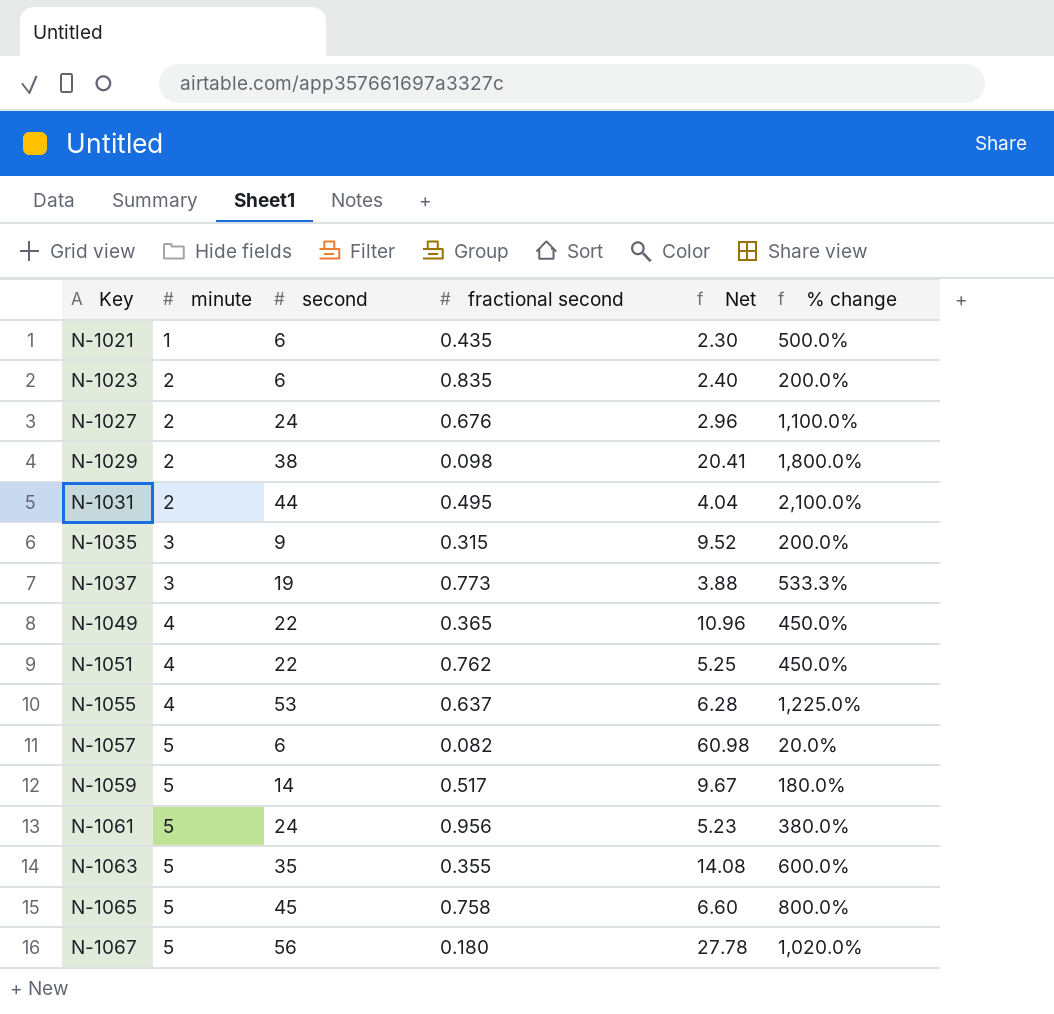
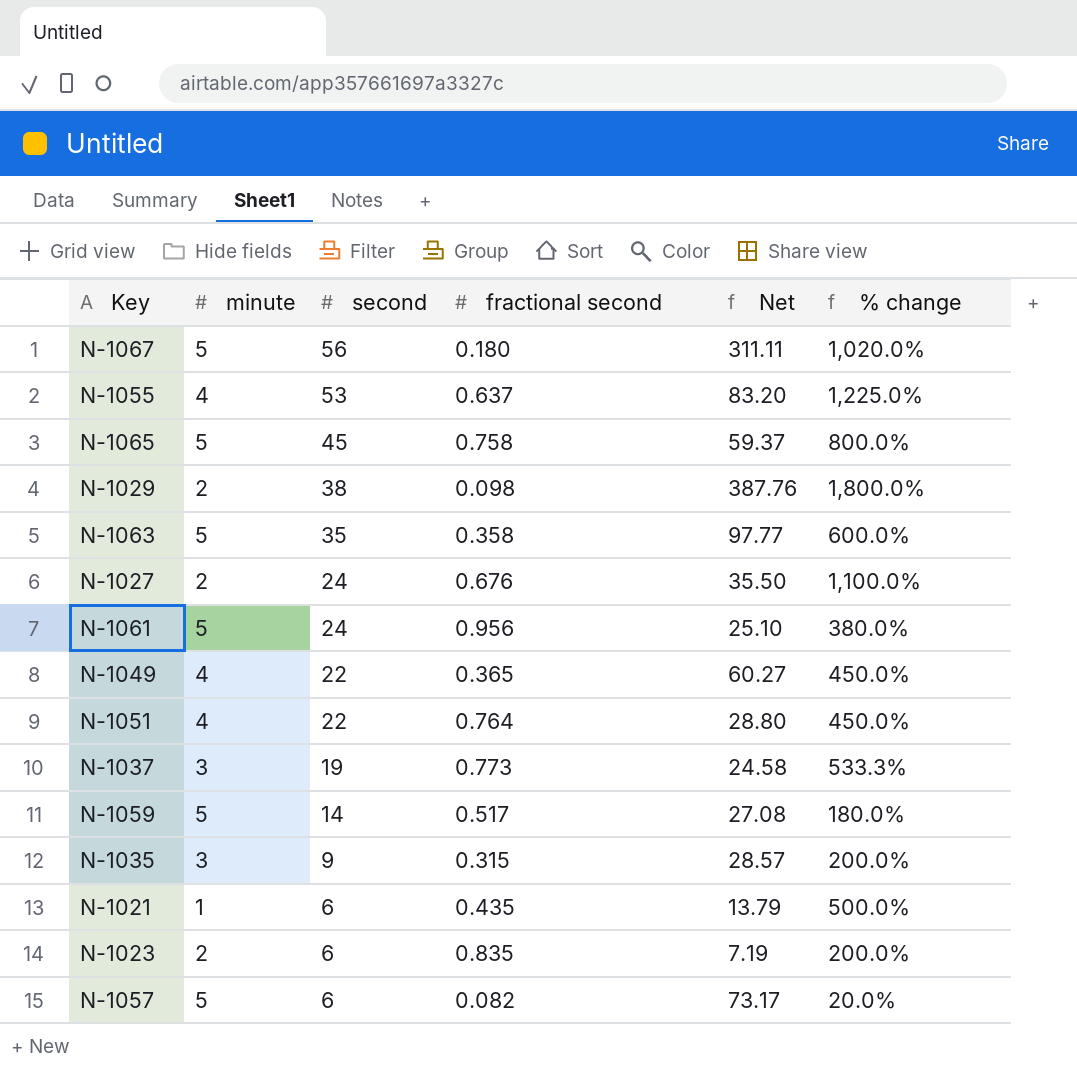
row order: Key ascending -> second descending
column Net | formula: [minute] / [fractional second] -> [second] / [fractional second]
row N-1031: 2 | 44 | 0.495 | 4.04 | 2,100.0% -> none
N-1063 | fractional second: 0.355 -> 0.358
N-1051 | fractional second: 0.762 -> 0.764

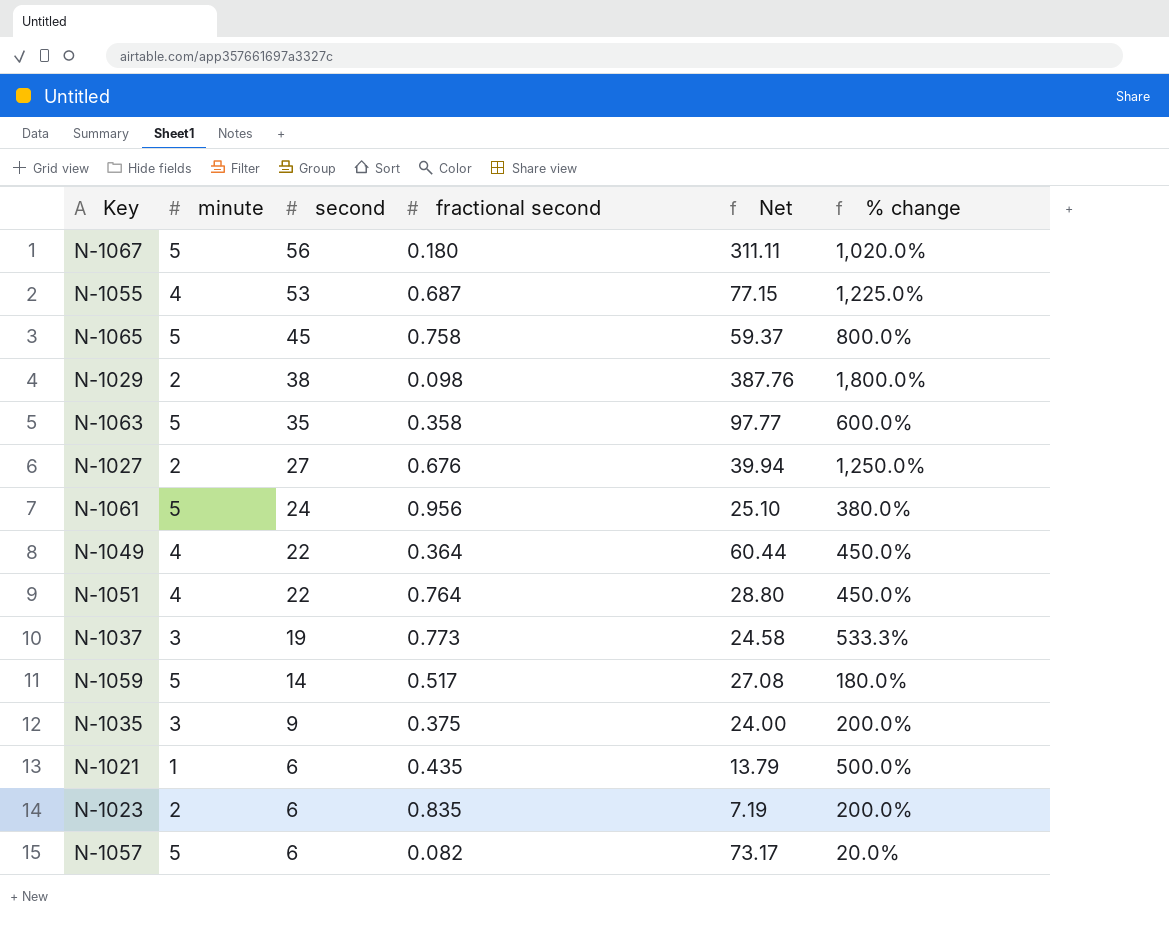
N-1055 | fractional second: 0.637 -> 0.687
N-1055 | Net: 83.20 -> 77.15
N-1027 | second: 24 -> 27
N-1027 | Net: 35.50 -> 39.94
N-1027 | % change: 1,100.0% -> 1,250.0%
N-1049 | fractional second: 0.365 -> 0.364
N-1049 | Net: 60.27 -> 60.44
N-1035 | fractional second: 0.315 -> 0.375
N-1035 | Net: 28.57 -> 24.00

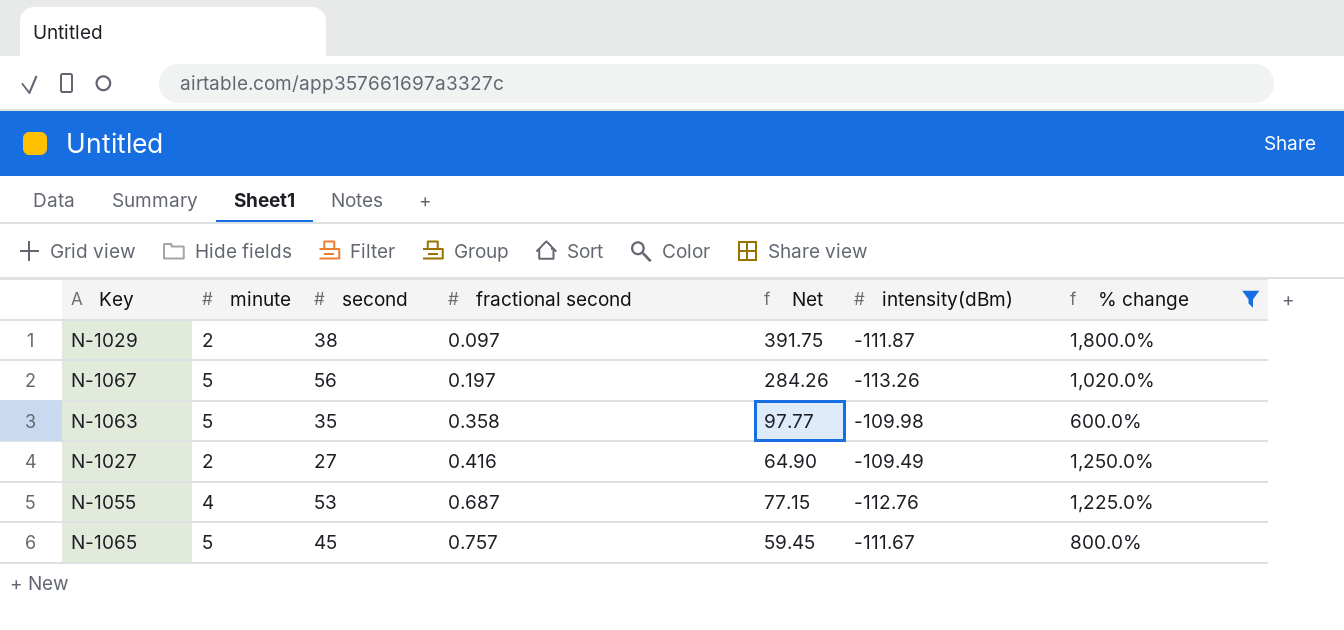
filter: none -> % change >= 600.0%
row order: second descending -> fractional second ascending
column intensity(dBm) | position: none -> 6
N-1029 | fractional second: 0.098 -> 0.097
N-1029 | Net: 387.76 -> 391.75
N-1067 | fractional second: 0.180 -> 0.197
N-1067 | Net: 311.11 -> 284.26
N-1027 | fractional second: 0.676 -> 0.416
N-1027 | Net: 39.94 -> 64.90
N-1065 | fractional second: 0.758 -> 0.757
N-1065 | Net: 59.37 -> 59.45

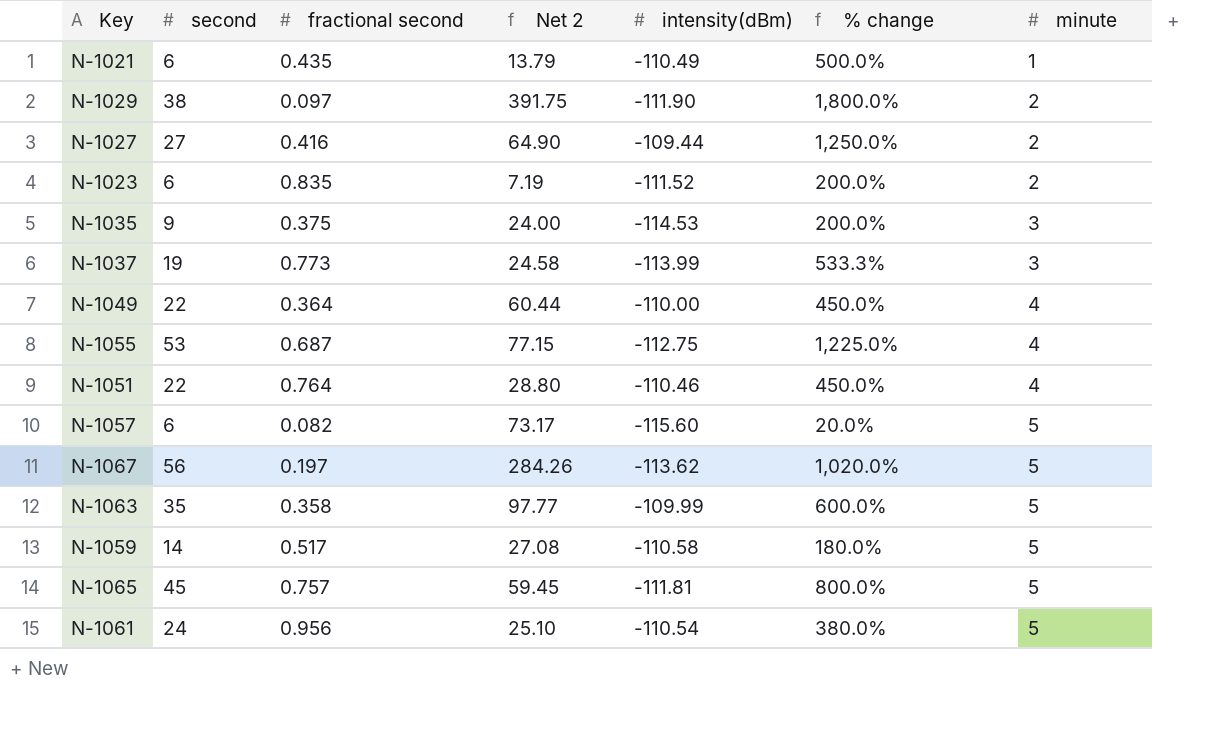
filter: % change >= 600.0% -> none
row order: fractional second ascending -> minute ascending
column name: Net -> Net 2
column minute | position: 2 -> 7
N-1029 | intensity(dBm): -111.87 -> -111.90
N-1027 | intensity(dBm): -109.49 -> -109.44
N-1055 | intensity(dBm): -112.76 -> -112.75
N-1067 | intensity(dBm): -113.26 -> -113.62
N-1063 | intensity(dBm): -109.98 -> -109.99
N-1065 | intensity(dBm): -111.67 -> -111.81

